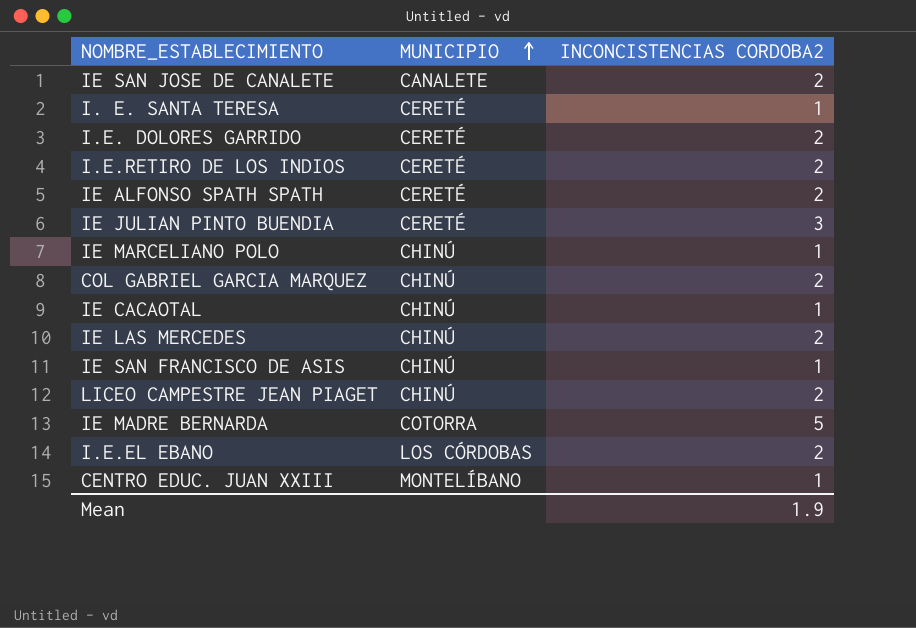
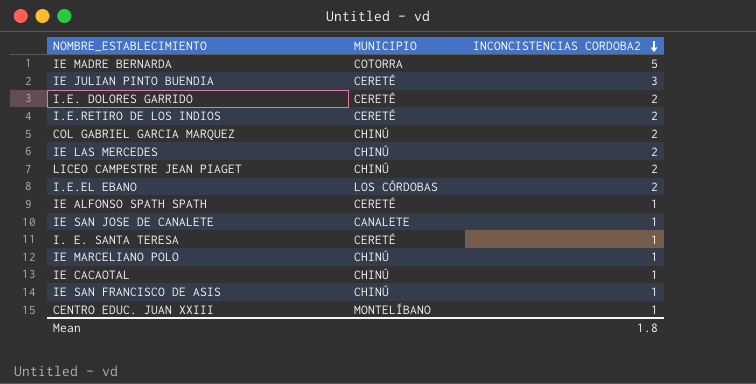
row order: MUNICIPIO ascending -> INCONCISTENCIAS CORDOBA2 descending
IE ALFONSO SPATH SPATH | INCONCISTENCIAS CORDOBA2: 2 -> 1
IE SAN JOSE DE CANALETE | INCONCISTENCIAS CORDOBA2: 2 -> 1
Mean | INCONCISTENCIAS CORDOBA2: 1.9 -> 1.8

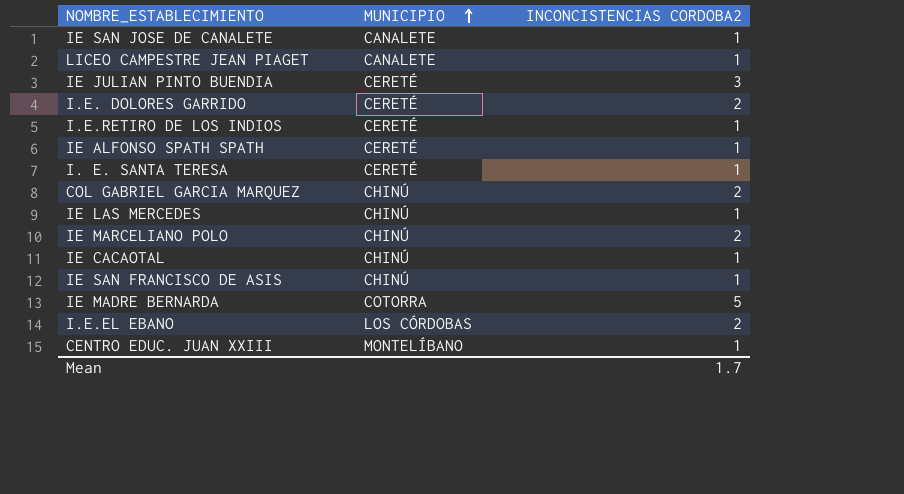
row order: INCONCISTENCIAS CORDOBA2 descending -> MUNICIPIO ascending
LICEO CAMPESTRE JEAN PIAGET | MUNICIPIO: CHINÚ -> CANALETE
LICEO CAMPESTRE JEAN PIAGET | INCONCISTENCIAS CORDOBA2: 2 -> 1
I.E.RETIRO DE LOS INDIOS | INCONCISTENCIAS CORDOBA2: 2 -> 1
IE LAS MERCEDES | INCONCISTENCIAS CORDOBA2: 2 -> 1
IE MARCELIANO POLO | INCONCISTENCIAS CORDOBA2: 1 -> 2
Mean | INCONCISTENCIAS CORDOBA2: 1.8 -> 1.7

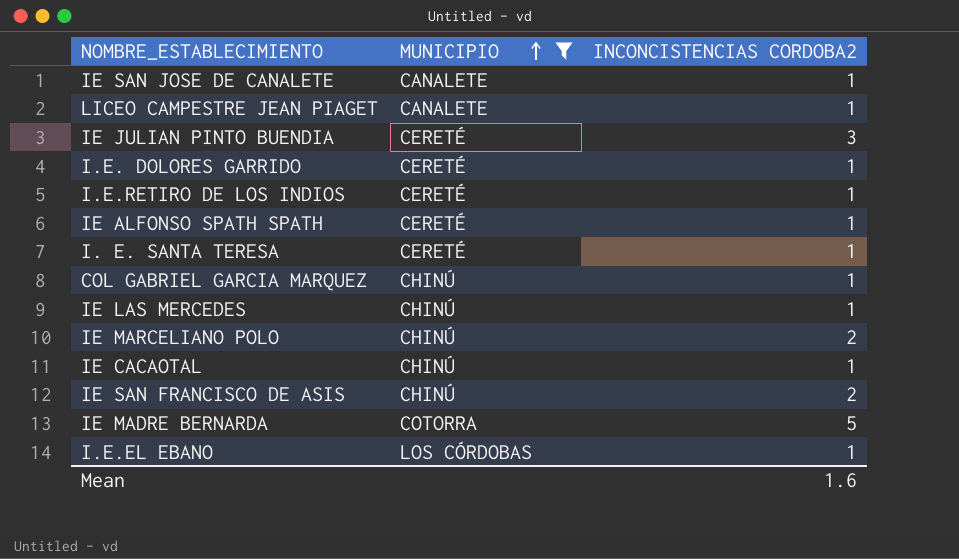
filter: none -> MUNICIPIO != MONTELÍBANO
I.E. DOLORES GARRIDO | INCONCISTENCIAS CORDOBA2: 2 -> 1
COL GABRIEL GARCIA MARQUEZ | INCONCISTENCIAS CORDOBA2: 2 -> 1
IE SAN FRANCISCO DE ASIS | INCONCISTENCIAS CORDOBA2: 1 -> 2
I.E.EL EBANO | INCONCISTENCIAS CORDOBA2: 2 -> 1
Mean | INCONCISTENCIAS CORDOBA2: 1.7 -> 1.6

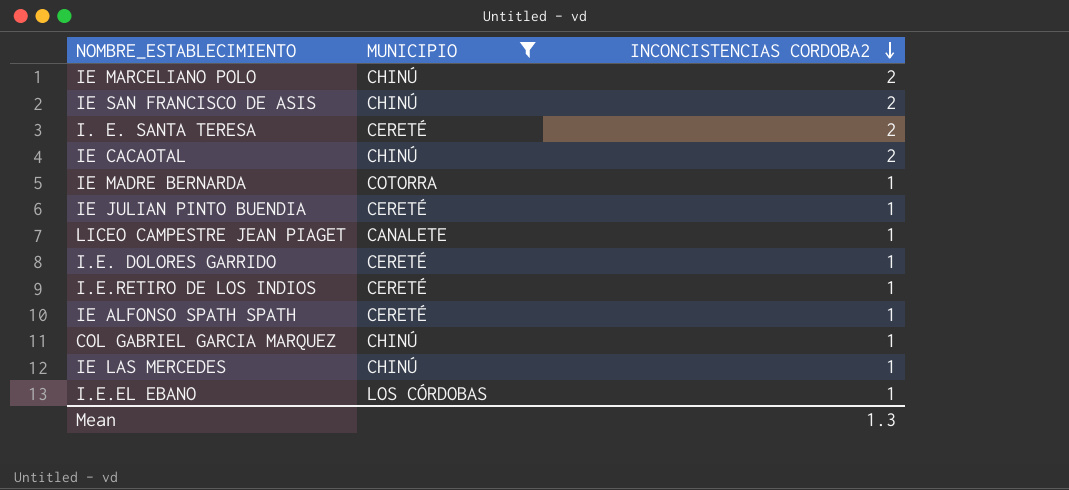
row order: MUNICIPIO ascending -> INCONCISTENCIAS CORDOBA2 descending
row IE SAN JOSE DE CANALETE: CANALETE | 1 -> none
I. E. SANTA TERESA | INCONCISTENCIAS CORDOBA2: 1 -> 2
IE CACAOTAL | INCONCISTENCIAS CORDOBA2: 1 -> 2
IE MADRE BERNARDA | INCONCISTENCIAS CORDOBA2: 5 -> 1
IE JULIAN PINTO BUENDIA | INCONCISTENCIAS CORDOBA2: 3 -> 1
Mean | INCONCISTENCIAS CORDOBA2: 1.6 -> 1.3

